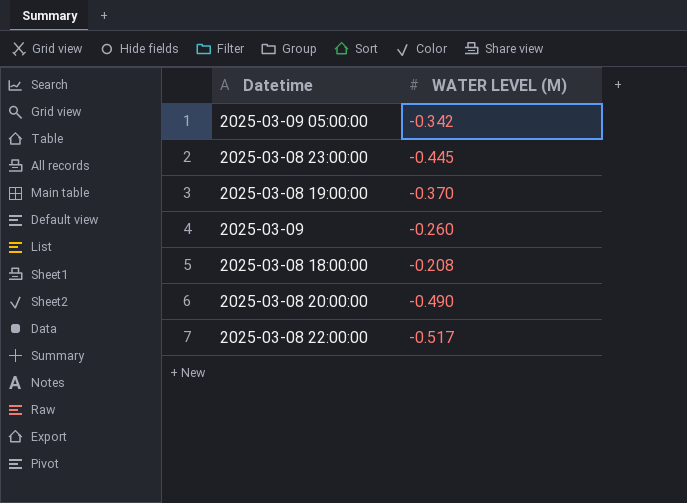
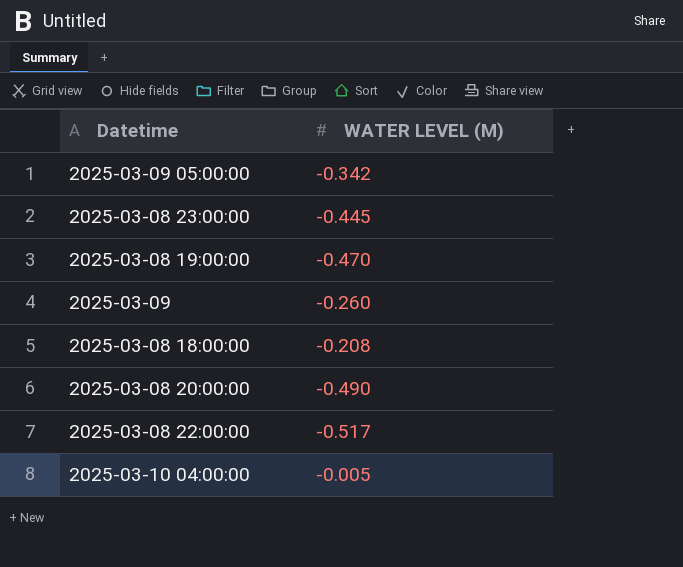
2025-03-08 19:00:00 | WATER LEVEL (M): -0.370 -> -0.470
row 2025-03-10 04:00:00: none -> -0.005

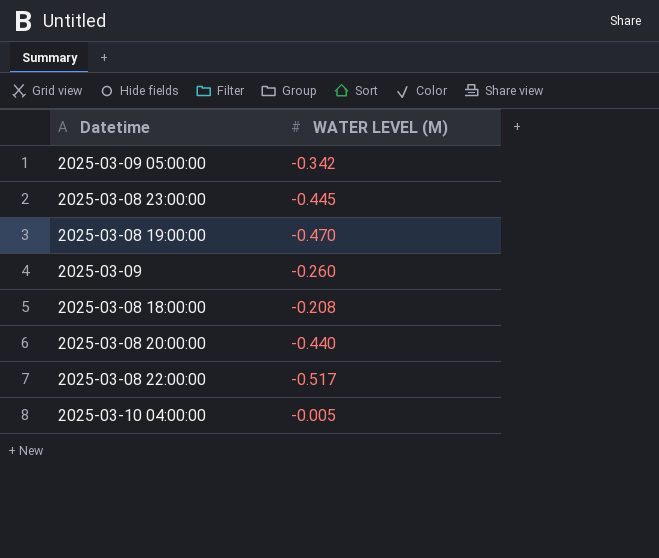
2025-03-08 20:00:00 | WATER LEVEL (M): -0.490 -> -0.440

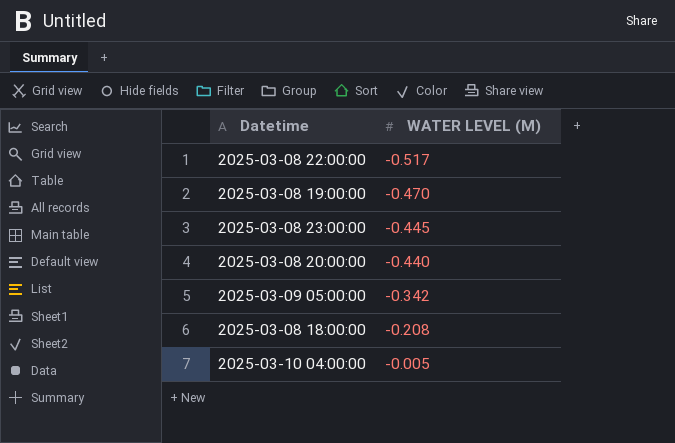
row order: none -> WATER LEVEL (M) ascending
row 2025-03-09: -0.260 -> none

